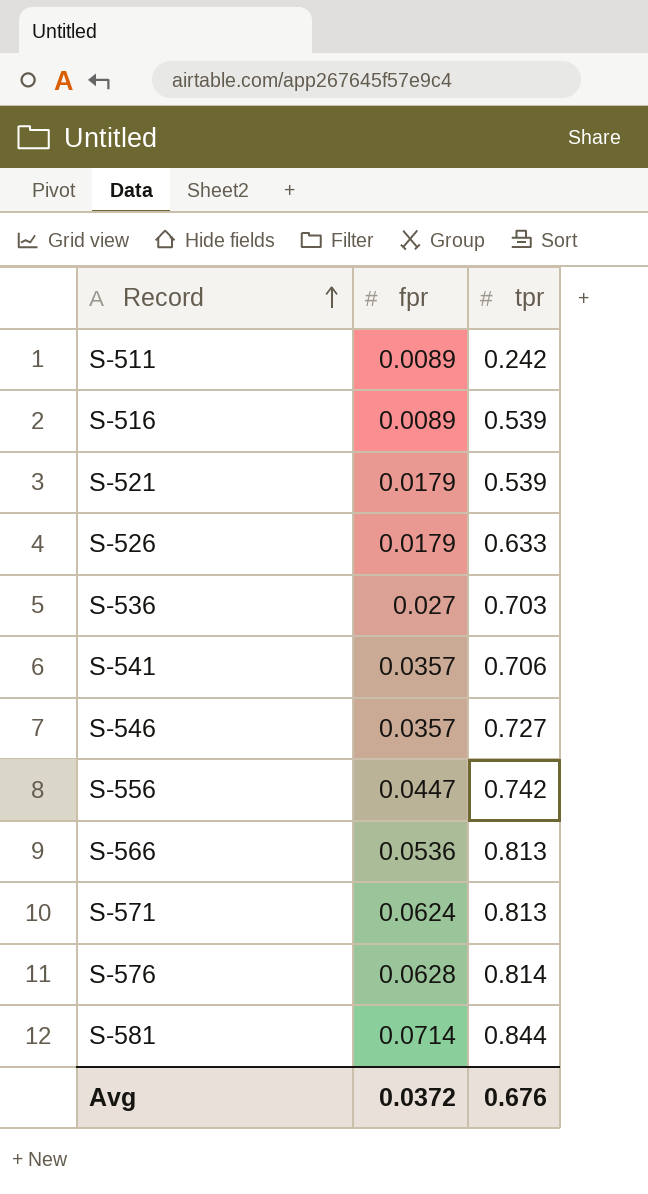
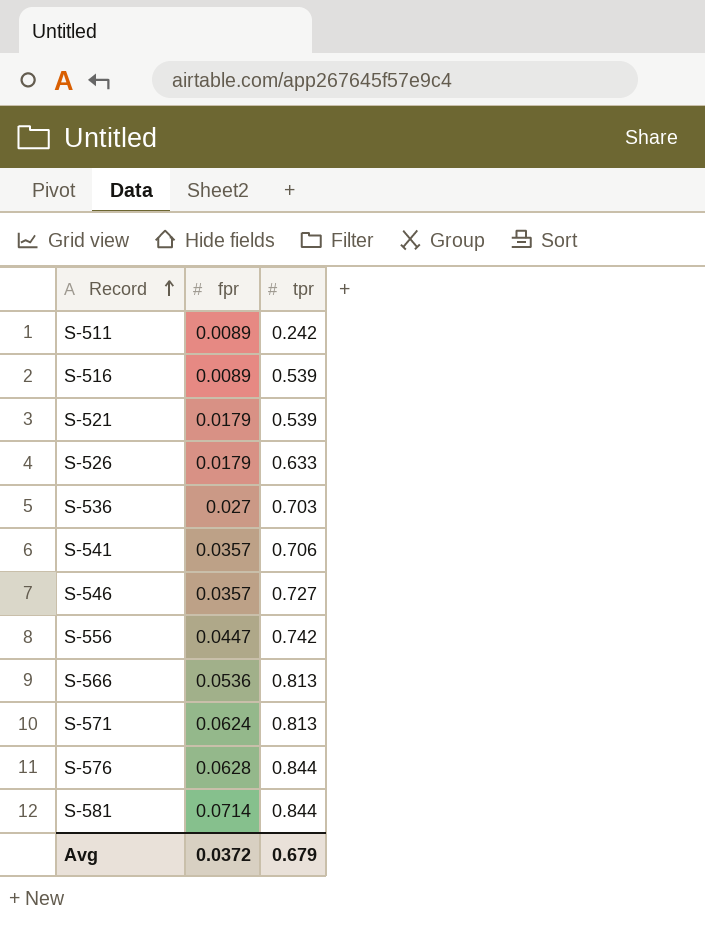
S-576 | tpr: 0.814 -> 0.844
Avg | tpr: 0.676 -> 0.679

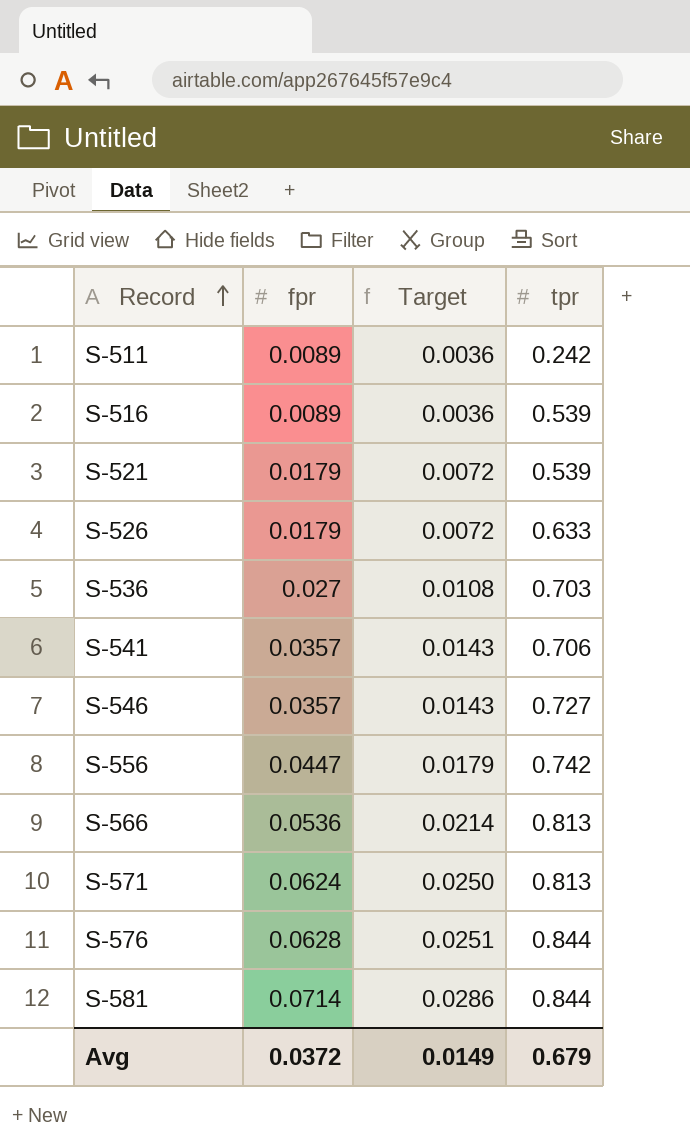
column Target | formula: none -> [fpr] * 0.4

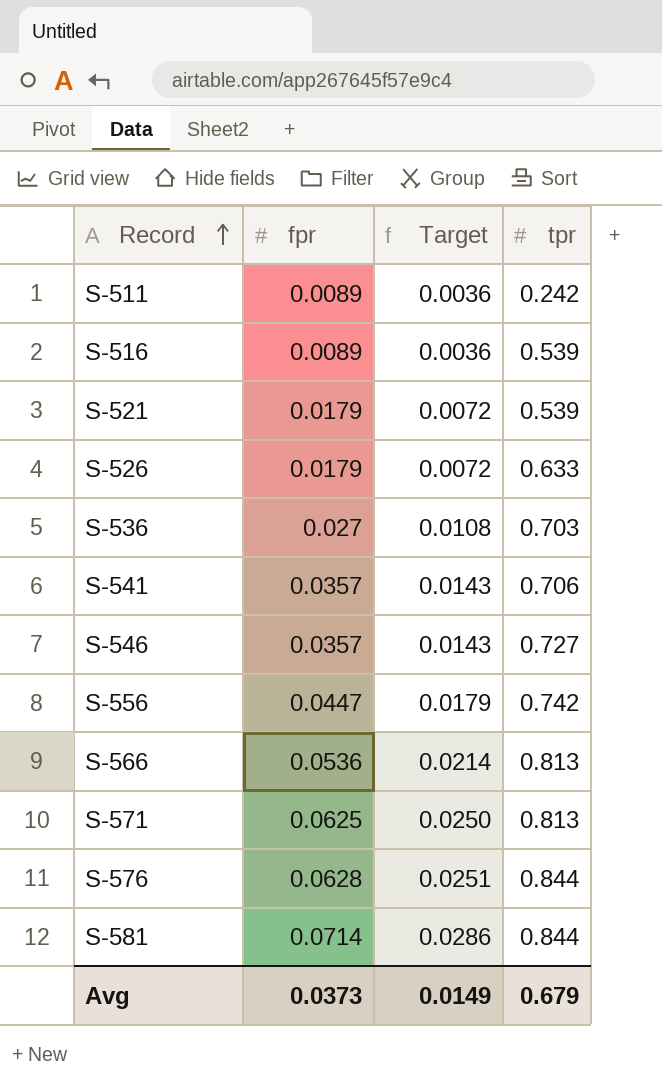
S-571 | fpr: 0.0624 -> 0.0625
Avg | fpr: 0.0372 -> 0.0373

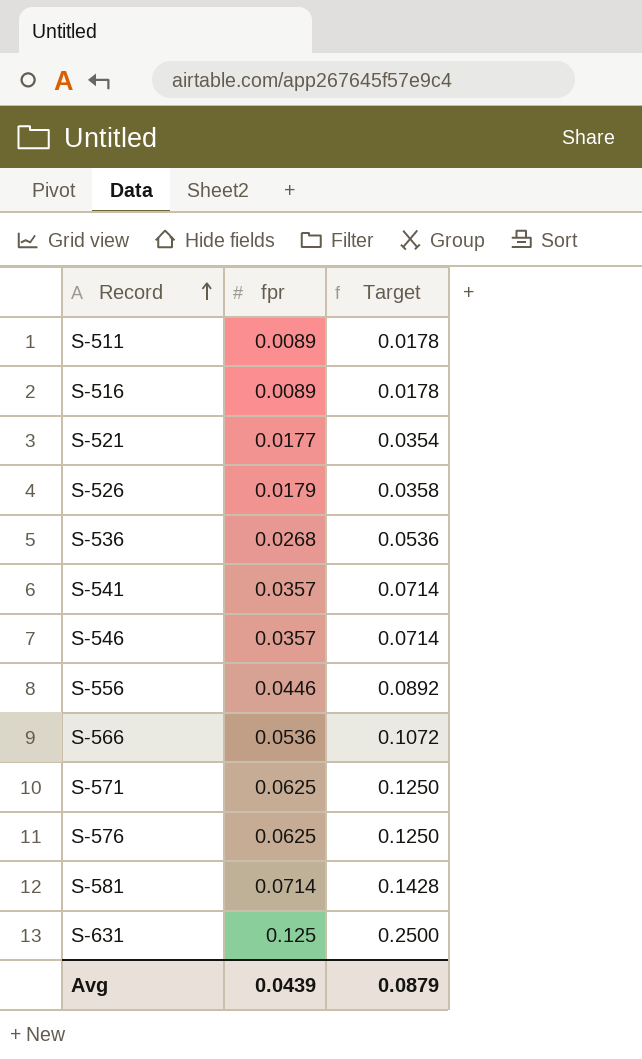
column tpr | position: 4 -> none
column Target | formula: [fpr] * 0.4 -> [fpr] * 2
S-521 | fpr: 0.0179 -> 0.0177
S-536 | fpr: 0.027 -> 0.0268
S-556 | fpr: 0.0447 -> 0.0446
S-576 | fpr: 0.0628 -> 0.0625
row S-631: none -> 0.125 | 0.2500
Avg | fpr: 0.0373 -> 0.0439
Avg | Target: 0.0149 -> 0.0879

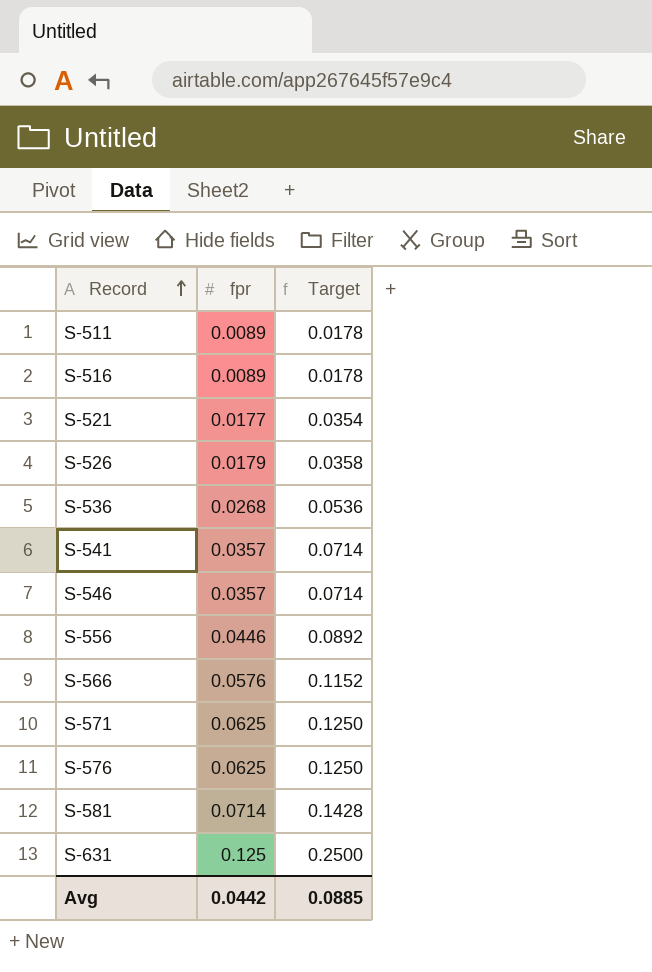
S-566 | fpr: 0.0536 -> 0.0576
S-566 | Target: 0.1072 -> 0.1152
Avg | fpr: 0.0439 -> 0.0442
Avg | Target: 0.0879 -> 0.0885

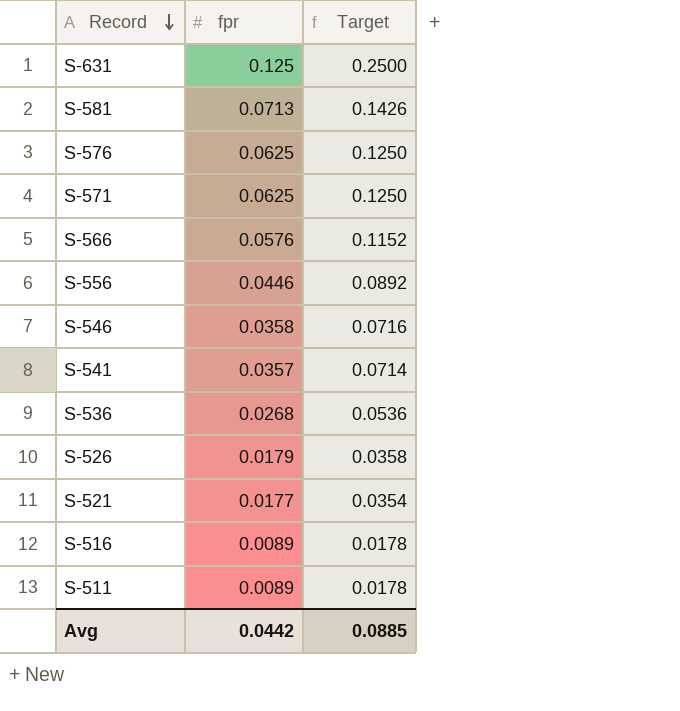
row order: Record ascending -> Record descending
S-581 | fpr: 0.0714 -> 0.0713
S-581 | Target: 0.1428 -> 0.1426
S-546 | fpr: 0.0357 -> 0.0358
S-546 | Target: 0.0714 -> 0.0716

